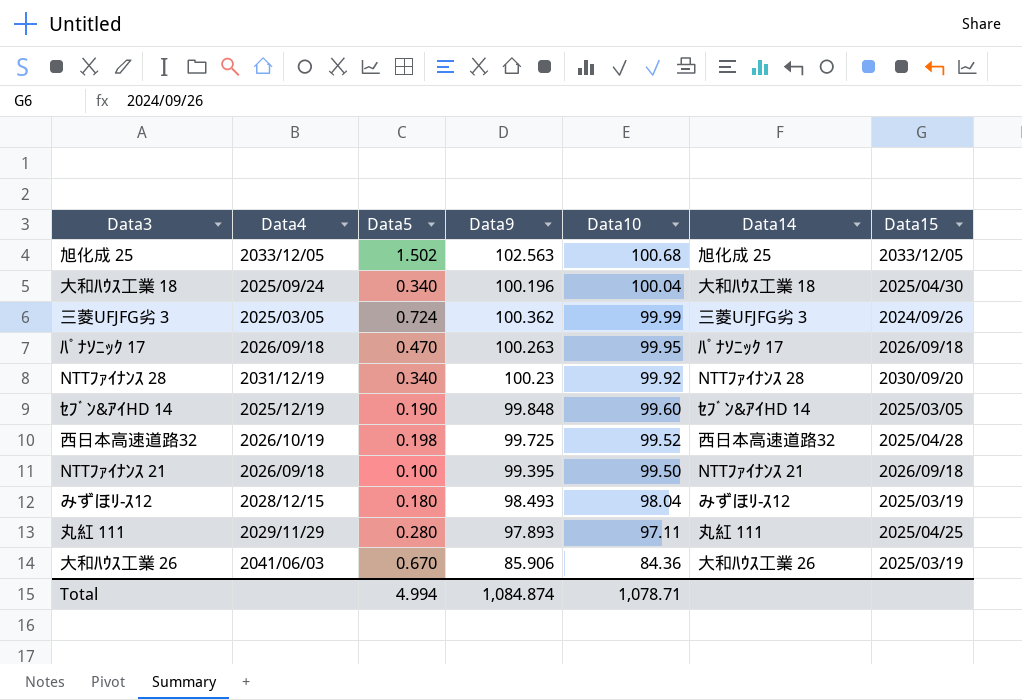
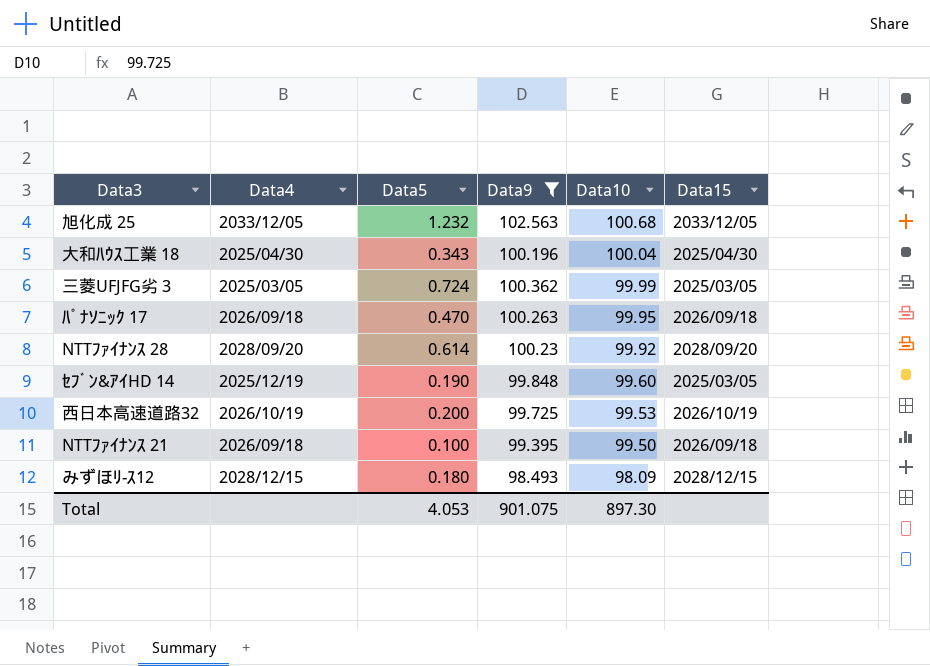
filter: none -> Data9 >= 98.493
column Data14 | position: 6 -> none
旭化成 25 | Data5: 1.502 -> 1.232
大和ﾊｳｽ工業 18 | Data4: 2025/09/24 -> 2025/04/30
大和ﾊｳｽ工業 18 | Data5: 0.340 -> 0.343
三菱UFJFG劣 3 | Data15: 2024/09/26 -> 2025/03/05
NTTﾌｧｲﾅﾝｽ 28 | Data4: 2031/12/19 -> 2028/09/20
NTTﾌｧｲﾅﾝｽ 28 | Data5: 0.340 -> 0.614
NTTﾌｧｲﾅﾝｽ 28 | Data15: 2030/09/20 -> 2028/09/20
西日本高速道路32 | Data5: 0.198 -> 0.200
西日本高速道路32 | Data10: 99.52 -> 99.53
西日本高速道路32 | Data15: 2025/04/28 -> 2026/10/19
みずほﾘ-ｽ12 | Data10: 98.04 -> 98.09
みずほﾘ-ｽ12 | Data15: 2025/03/19 -> 2028/12/15
Total | Data5: 4.994 -> 4.053
Total | Data9: 1,084.874 -> 901.075
Total | Data10: 1,078.71 -> 897.30

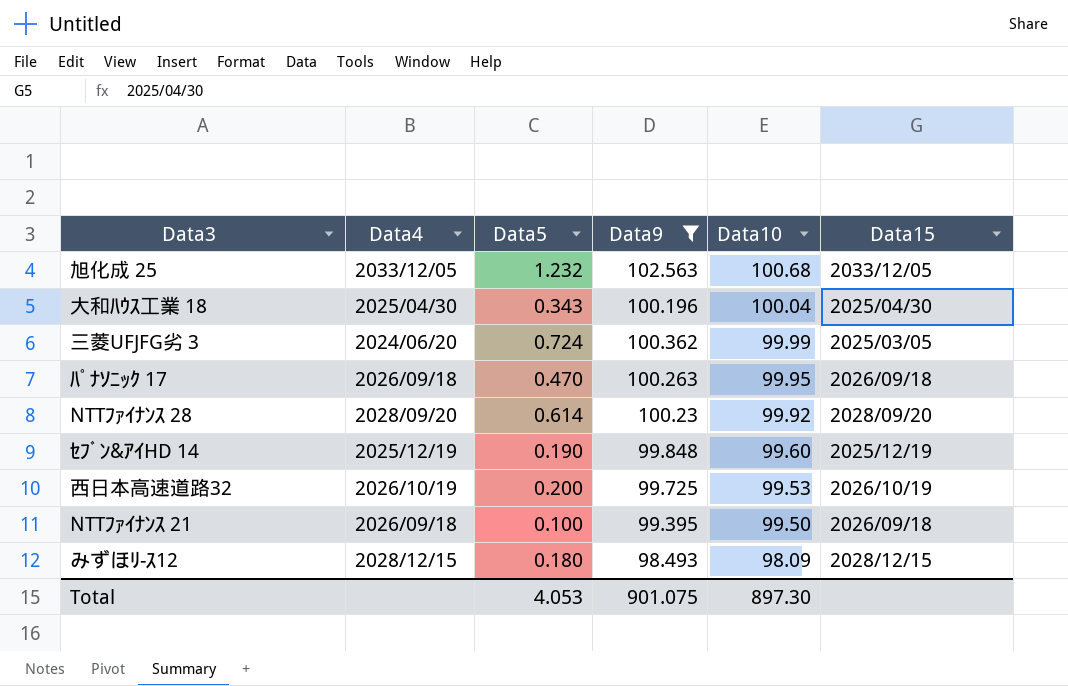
三菱UFJFG劣 3 | Data4: 2025/03/05 -> 2024/06/20
ｾﾌﾞﾝ&ｱｲHD 14 | Data15: 2025/03/05 -> 2025/12/19

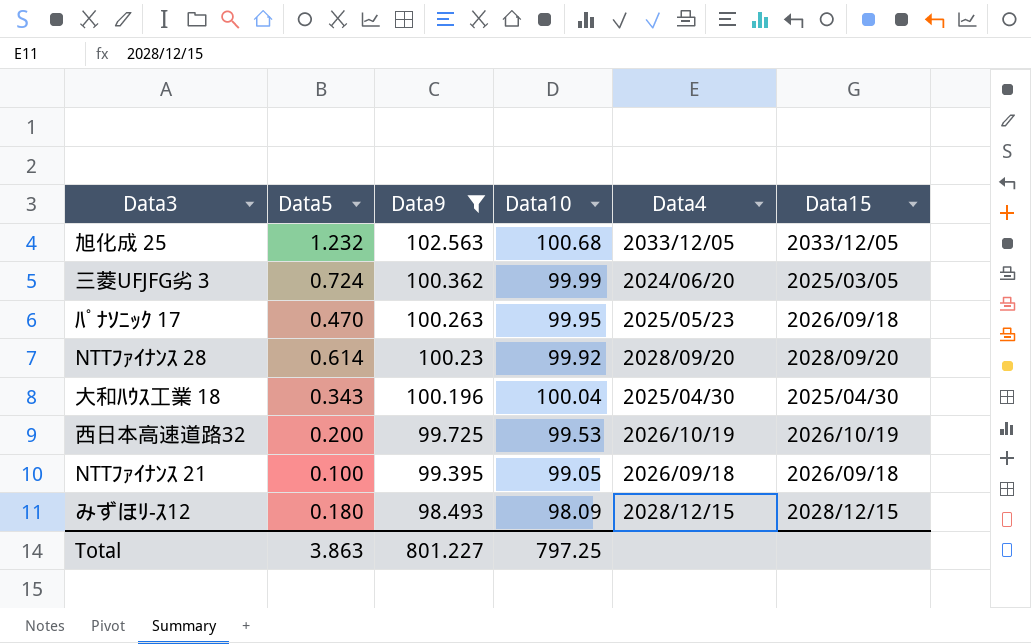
row order: Data10 descending -> Data9 descending
column Data4 | position: 2 -> 5
row ｾﾌﾞﾝ&ｱｲHD 14: 2025/12/19 | 0.190 | 99.848 | 99.60 | 2025/12/19 -> none
ﾊﾟﾅｿﾆｯｸ 17 | Data4: 2026/09/18 -> 2025/05/23
NTTﾌｧｲﾅﾝｽ 21 | Data10: 99.50 -> 99.05
Total | Data5: 4.053 -> 3.863
Total | Data9: 901.075 -> 801.227
Total | Data10: 897.30 -> 797.25

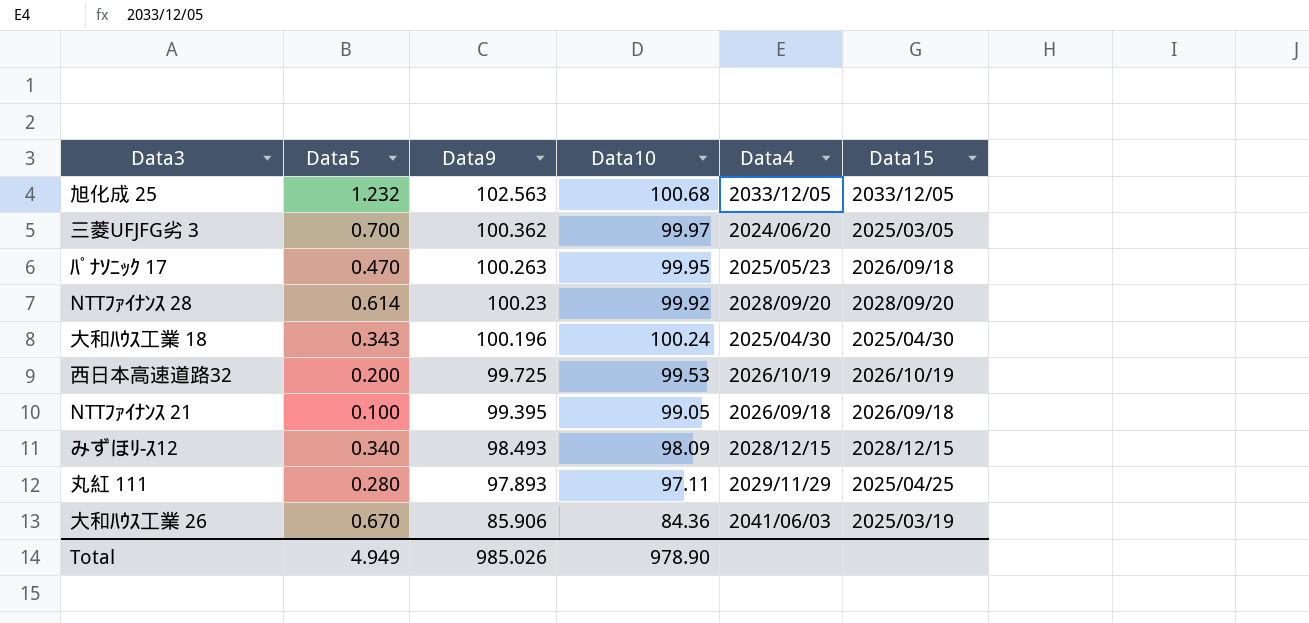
filter: Data9 >= 98.493 -> none
三菱UFJFG劣 3 | Data5: 0.724 -> 0.700
三菱UFJFG劣 3 | Data10: 99.99 -> 99.97
大和ﾊｳｽ工業 18 | Data10: 100.04 -> 100.24
みずほﾘ-ｽ12 | Data5: 0.180 -> 0.340
Total | Data5: 3.863 -> 4.949
Total | Data9: 801.227 -> 985.026
Total | Data10: 797.25 -> 978.90

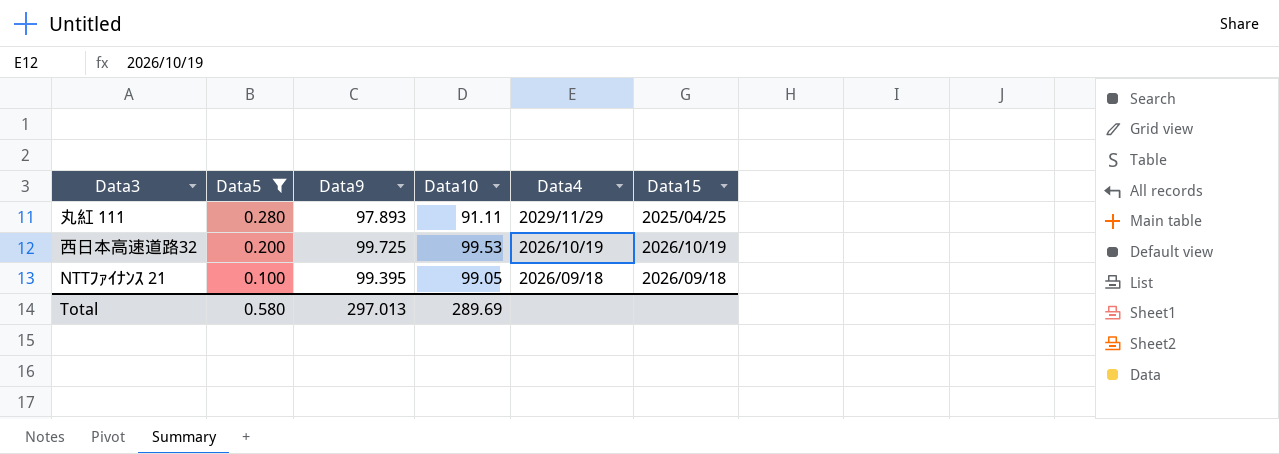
filter: none -> Data5 <= 0.280
row order: Data9 descending -> Data5 descending
丸紅 111 | Data10: 97.11 -> 91.11
Total | Data5: 4.949 -> 0.580
Total | Data9: 985.026 -> 297.013
Total | Data10: 978.90 -> 289.69

